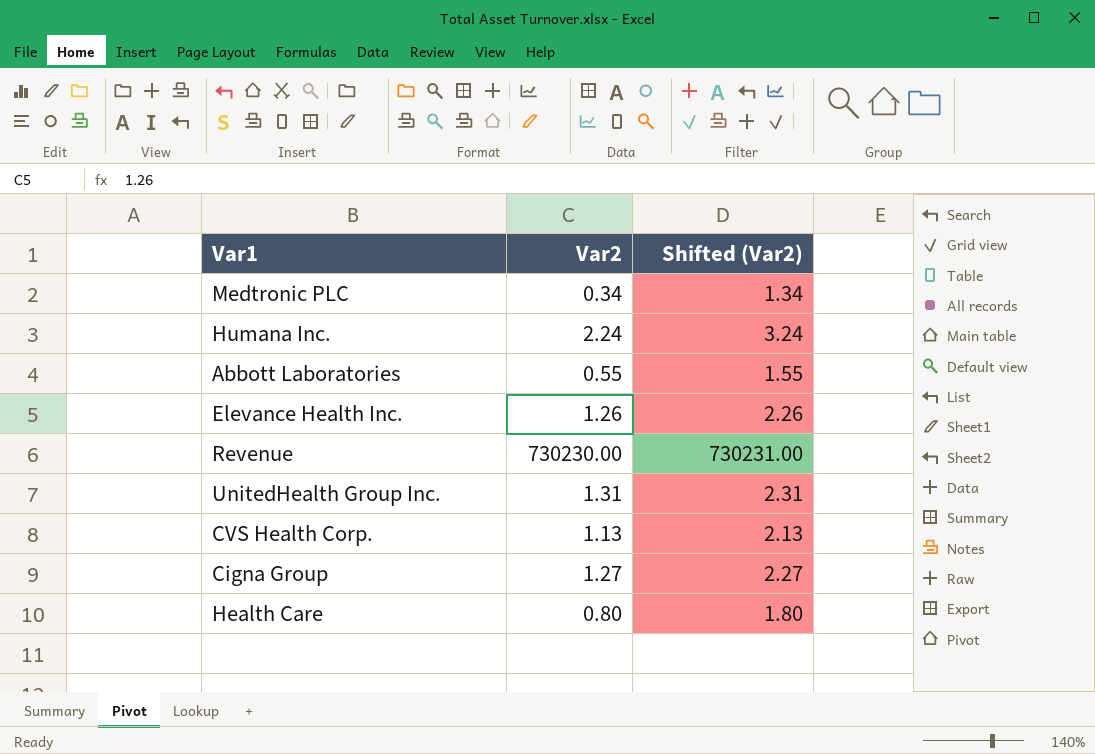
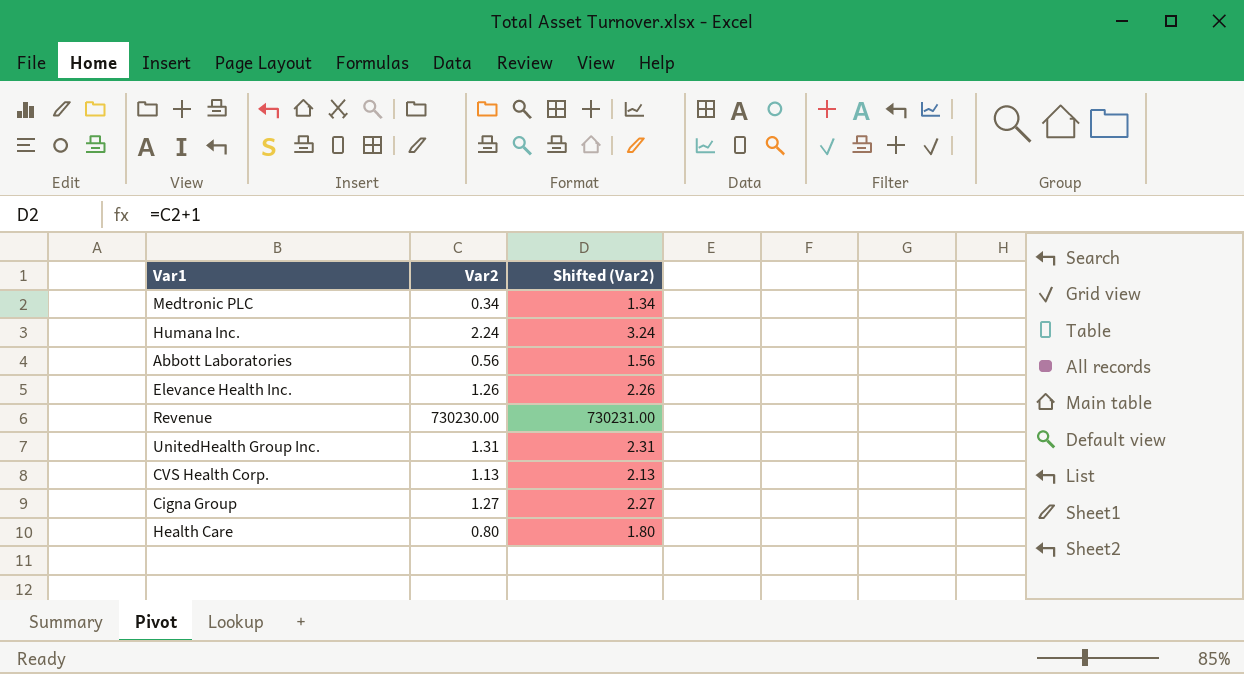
Abbott Laboratories | Var2: 0.55 -> 0.56
Abbott Laboratories | Shifted (Var2): 1.55 -> 1.56

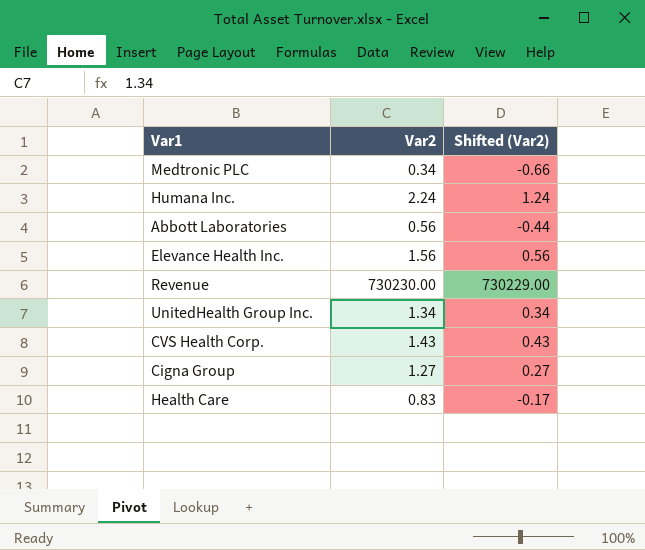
column Shifted (Var2) | formula: [Var2] + 1 -> [Var2] - 1
Elevance Health Inc. | Var2: 1.26 -> 1.56
UnitedHealth Group Inc. | Var2: 1.31 -> 1.34
CVS Health Corp. | Var2: 1.13 -> 1.43
Health Care | Var2: 0.80 -> 0.83

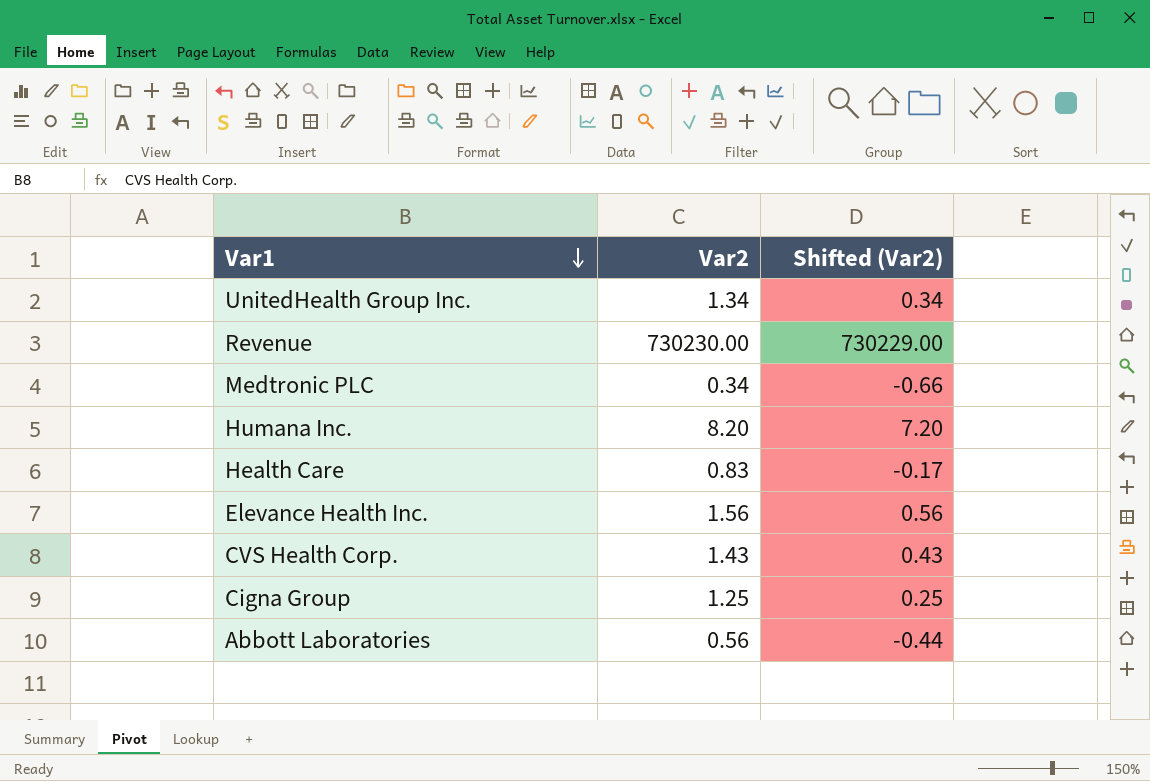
row order: none -> Var1 descending
Humana Inc. | Var2: 2.24 -> 8.20
Humana Inc. | Shifted (Var2): 1.24 -> 7.20
Cigna Group | Var2: 1.27 -> 1.25
Cigna Group | Shifted (Var2): 0.27 -> 0.25

